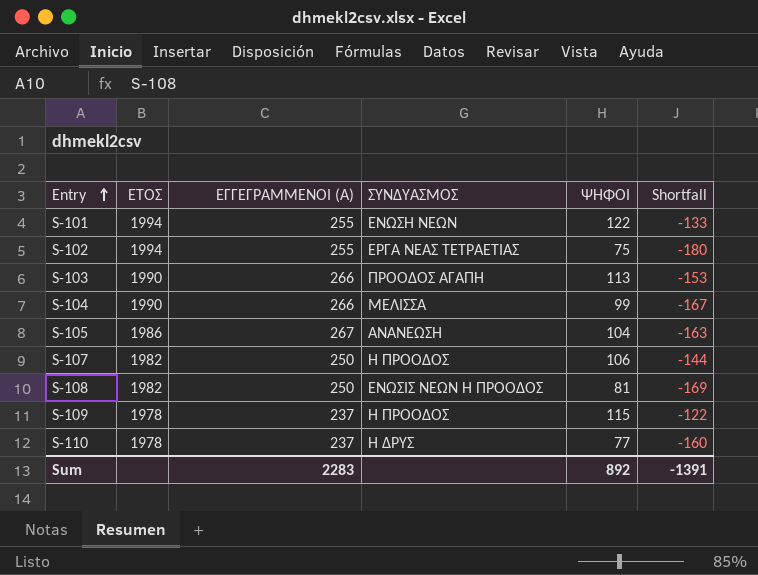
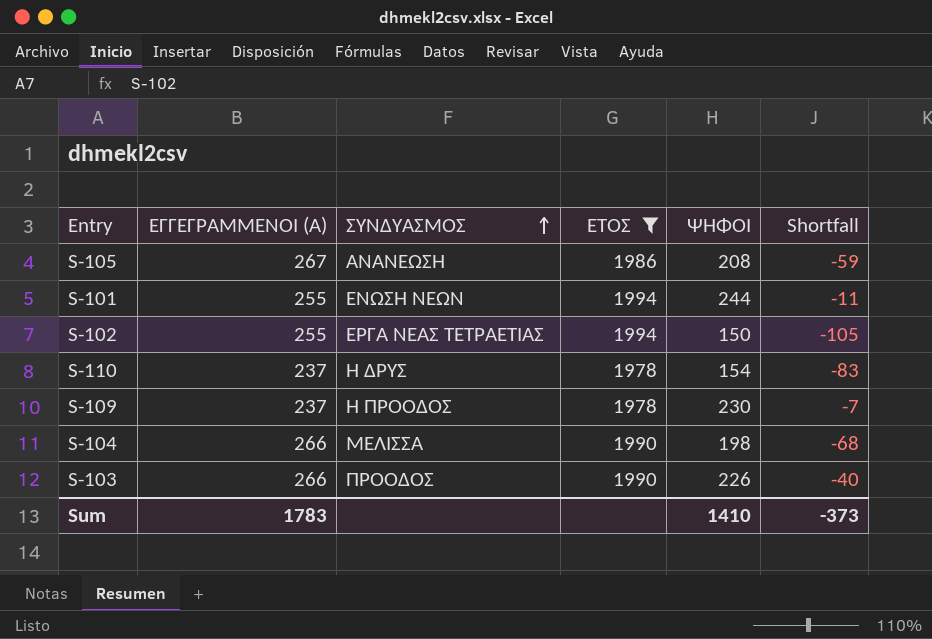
filter: none -> ΕΤΟΣ != 1982
row order: Entry ascending -> ΣΥΝΔΥΑΣΜΟΣ ascending
column ΕΤΟΣ | position: 2 -> 4
S-105 | ΨΗΦΟΙ: 104 -> 208
S-105 | Shortfall: -163 -> -59
S-101 | ΨΗΦΟΙ: 122 -> 244
S-101 | Shortfall: -133 -> -11
S-102 | ΨΗΦΟΙ: 75 -> 150
S-102 | Shortfall: -180 -> -105
S-110 | ΨΗΦΟΙ: 77 -> 154
S-110 | Shortfall: -160 -> -83
S-109 | ΨΗΦΟΙ: 115 -> 230
S-109 | Shortfall: -122 -> -7
S-104 | ΨΗΦΟΙ: 99 -> 198
S-104 | Shortfall: -167 -> -68
S-103 | ΣΥΝΔΥΑΣΜΟΣ: ΠΡΟΟΔΟΣ ΑΓΑΠΗ -> ΠΡΟΟΔΟΣ
S-103 | ΨΗΦΟΙ: 113 -> 226
S-103 | Shortfall: -153 -> -40
Sum | ΕΓΓΕΓΡΑΜΜΕΝΟΙ (Α): 2283 -> 1783
Sum | ΨΗΦΟΙ: 892 -> 1410
Sum | Shortfall: -1391 -> -373

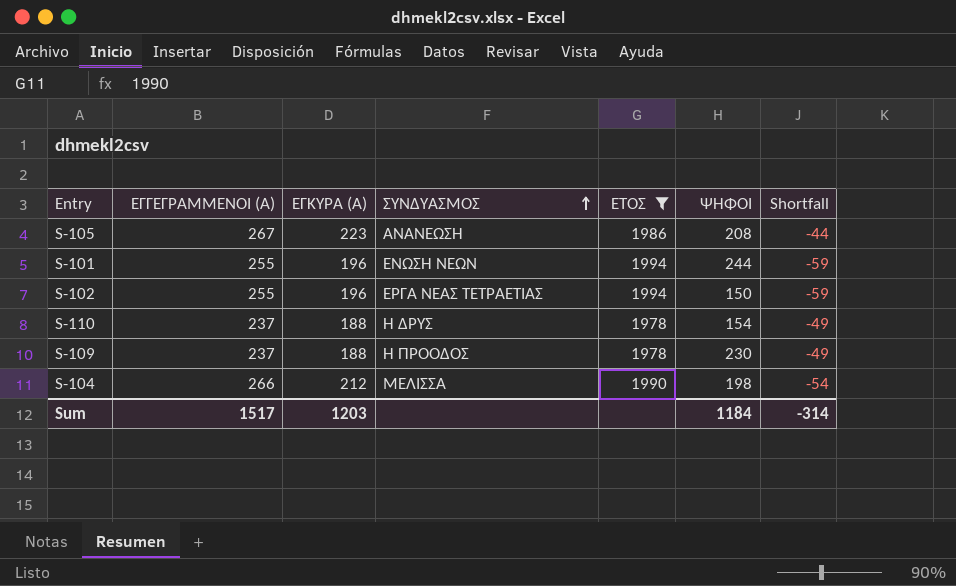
column ΕΓΚΥΡΑ (Α) | position: none -> 3
column Shortfall | formula: [ΨΗΦΟΙ] - [ΕΓΓΕΓΡΑΜΜΕΝΟΙ (Α)] -> [ΕΓΚΥΡΑ (Α)] - [ΕΓΓΕΓΡΑΜΜΕΝΟΙ (Α)]
row S-103: 266 | ΠΡΟΟΔΟΣ | 1990 | 226 | -40 -> none
Sum | ΕΓΓΕΓΡΑΜΜΕΝΟΙ (Α): 1783 -> 1517
Sum | ΨΗΦΟΙ: 1410 -> 1184
Sum | Shortfall: -373 -> -314

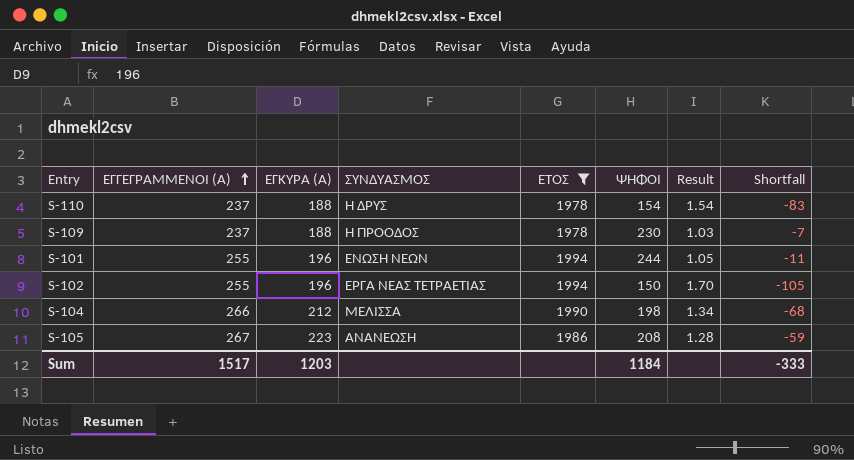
row order: ΣΥΝΔΥΑΣΜΟΣ ascending -> ΕΓΓΕΓΡΑΜΜΕΝΟΙ (Α) ascending
column Result | formula: none -> [ΕΓΓΕΓΡΑΜΜΕΝΟΙ (Α)] / [ΨΗΦΟΙ]
column Shortfall | formula: [ΕΓΚΥΡΑ (Α)] - [ΕΓΓΕΓΡΑΜΜΕΝΟΙ (Α)] -> [ΨΗΦΟΙ] - [ΕΓΓΕΓΡΑΜΜΕΝΟΙ (Α)]
Sum | Shortfall: -314 -> -333

